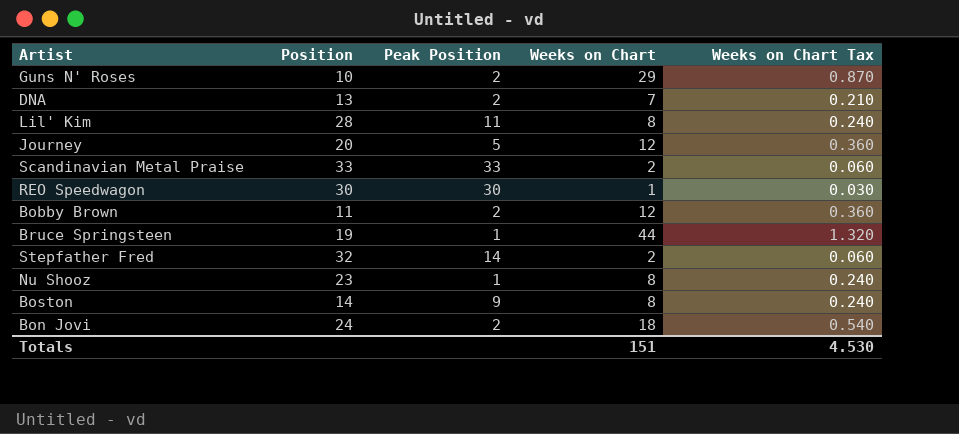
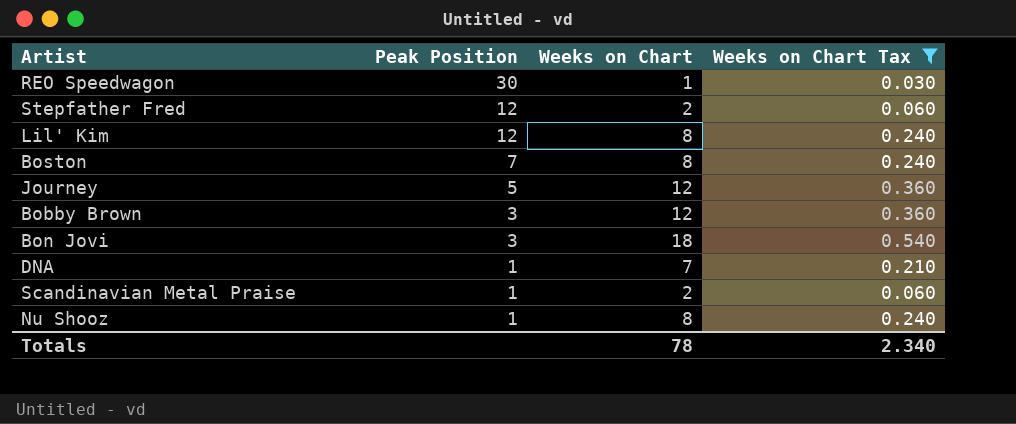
filter: none -> Weeks on Chart Tax <= 0.540
row order: none -> Peak Position descending
column Position | position: 2 -> none
Stepfather Fred | Peak Position: 14 -> 12
Lil' Kim | Peak Position: 11 -> 12
Boston | Peak Position: 9 -> 7
Bobby Brown | Peak Position: 2 -> 3
Bon Jovi | Peak Position: 2 -> 3
DNA | Peak Position: 2 -> 1
Scandinavian Metal Praise | Peak Position: 33 -> 1
Totals | Weeks on Chart: 151 -> 78
Totals | Weeks on Chart Tax: 4.530 -> 2.340

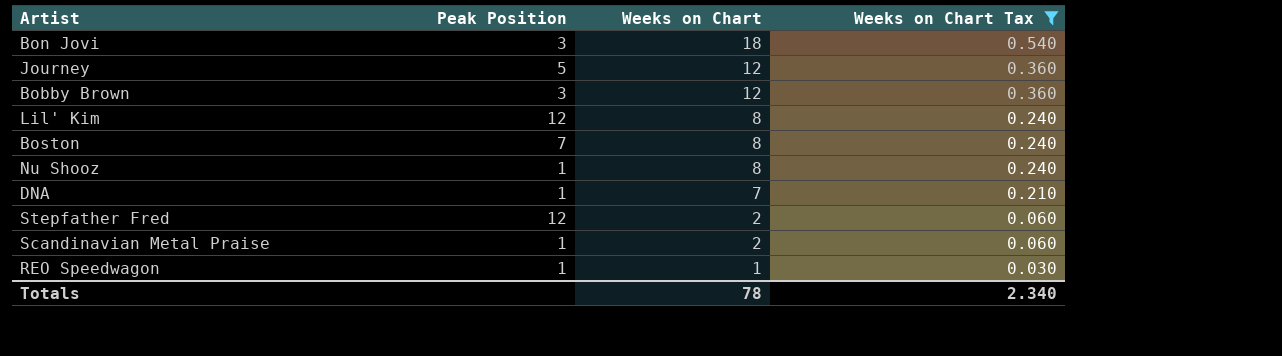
row order: Peak Position descending -> Weeks on Chart descending
REO Speedwagon | Peak Position: 30 -> 1

